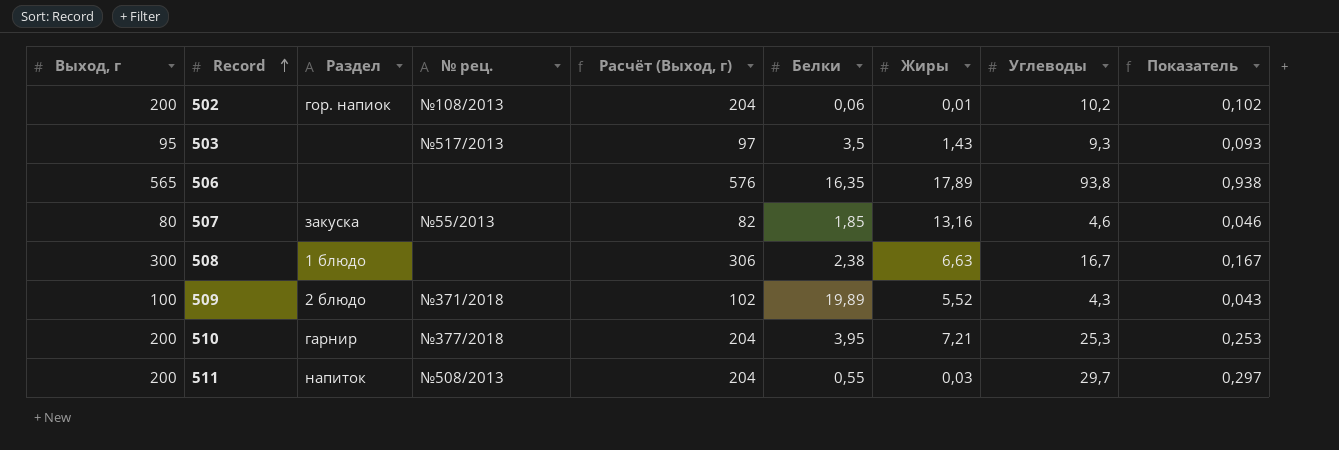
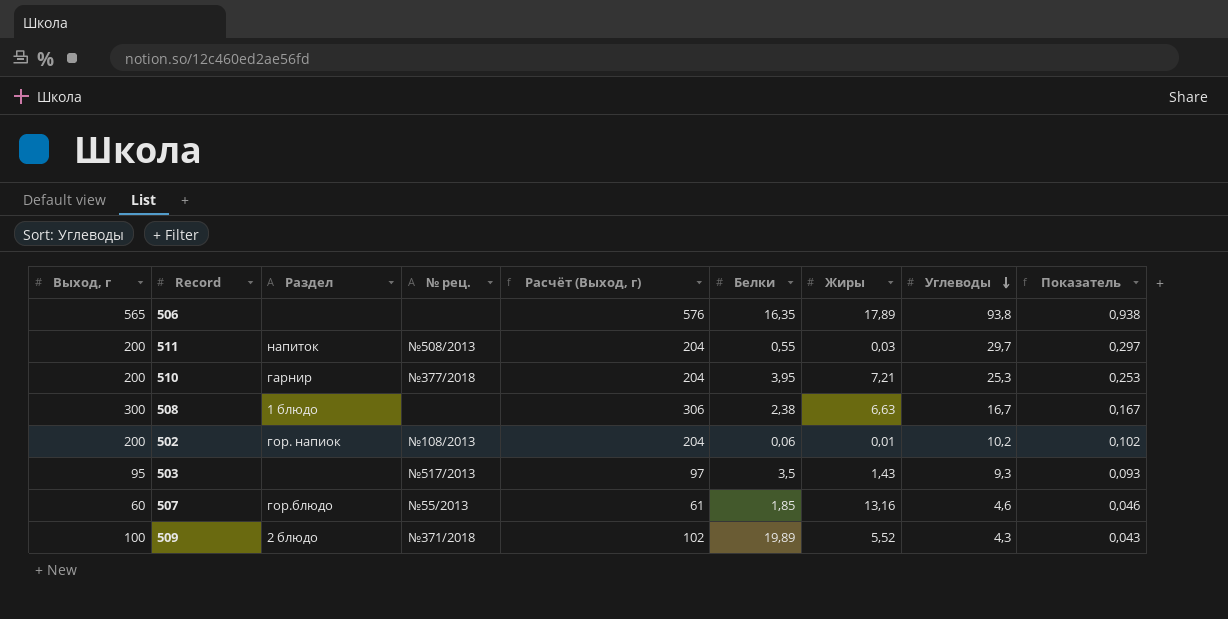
row order: Record ascending -> Углеводы descending
507 | Выход, г: 80 -> 60
507 | Раздел: закуска -> гор.блюдо
507 | Расчёт (Выход, г): 82 -> 61

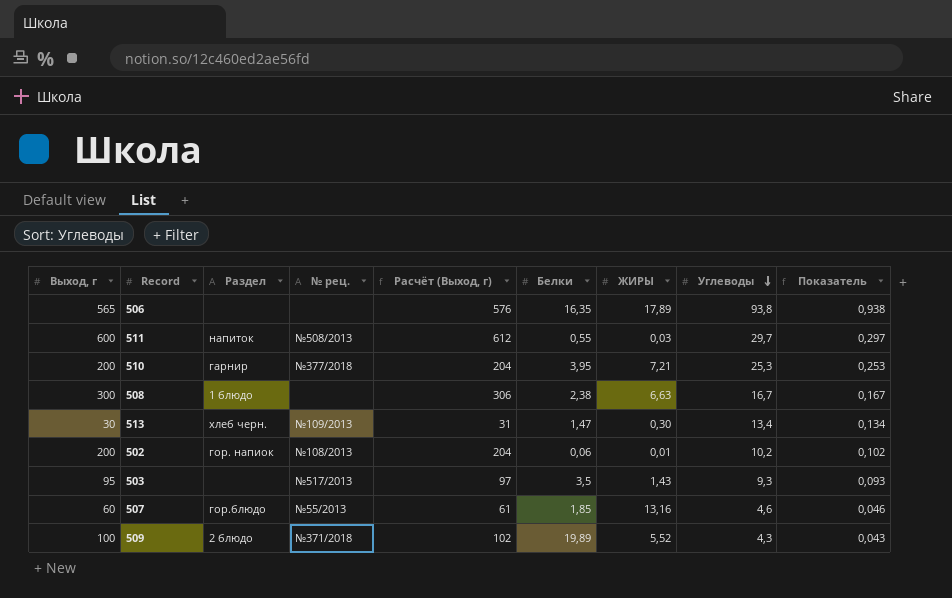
column name: Жиры -> ЖИРЫ
511 | Выход, г: 200 -> 600
511 | Расчёт (Выход, г): 204 -> 612
row 513: none -> 30 | хлеб черн. | №109/2013 | 31 | 1,47 | 0,30 | 13,4 | 0,134

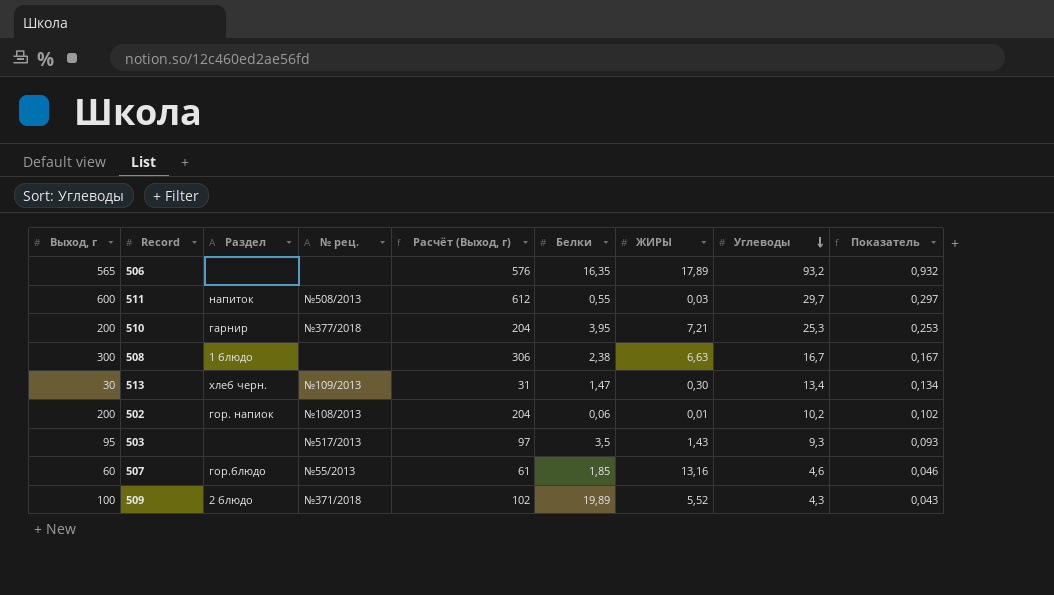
506 | Углеводы: 93,8 -> 93,2
506 | Показатель: 0,938 -> 0,932

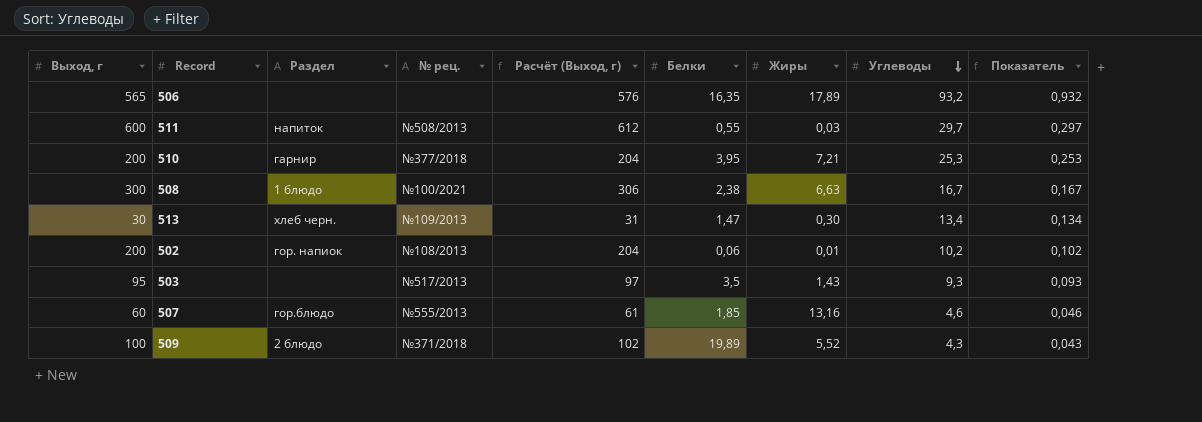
column name: ЖИРЫ -> Жиры
508 | № рец.: none -> №100/2021
507 | № рец.: №55/2013 -> №555/2013

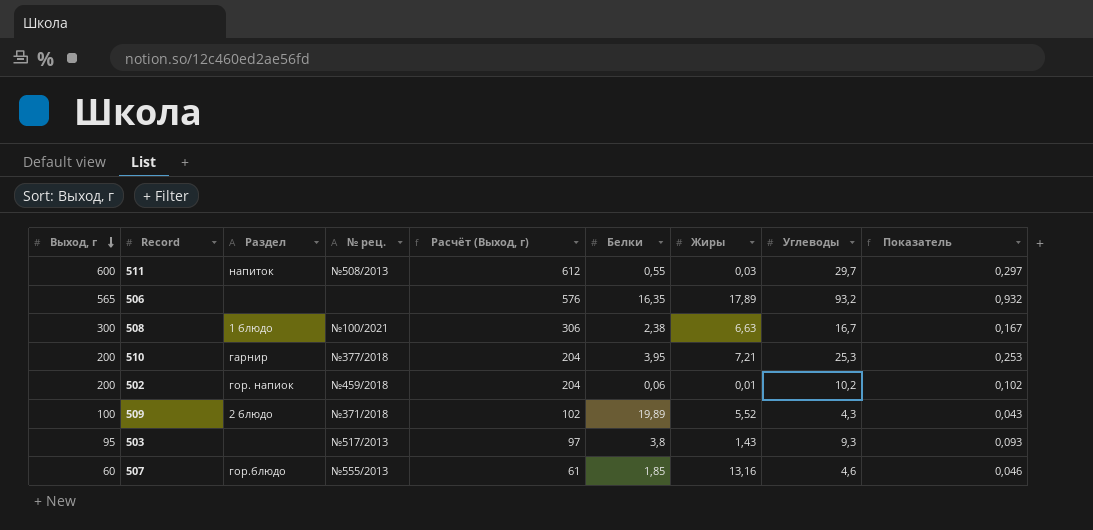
row order: Углеводы descending -> Выход, г descending
row 513: 30 | хлеб черн. | №109/2013 | 31 | 1,47 | 0,30 | 13,4 | 0,134 -> none
502 | № рец.: №108/2013 -> №459/2018
503 | Белки: 3,5 -> 3,8

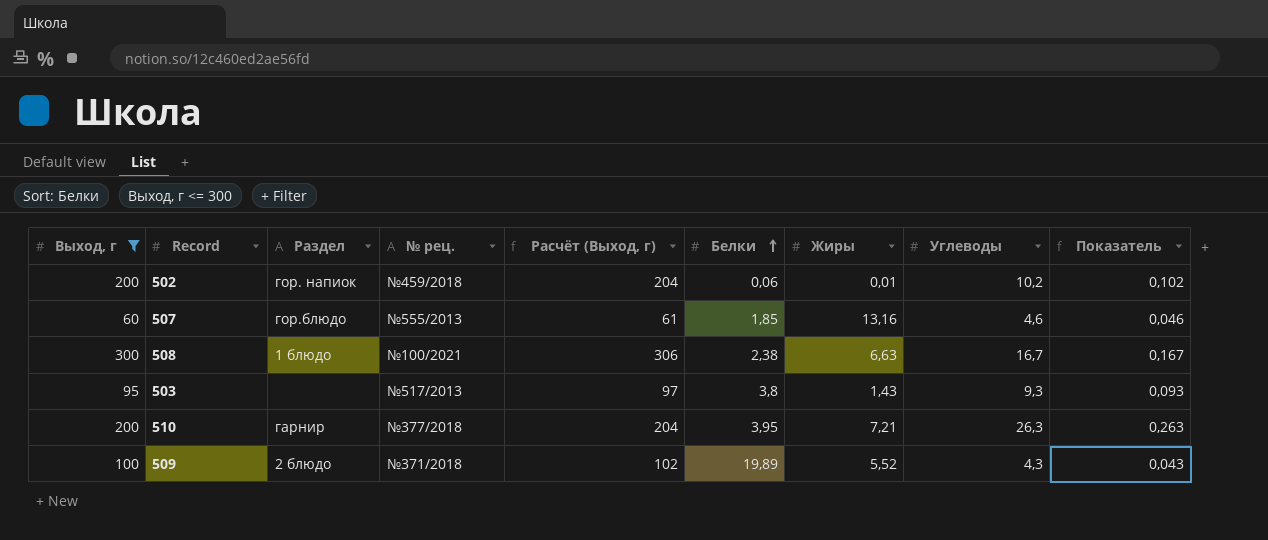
filter: none -> Выход, г <= 300
row order: Выход, г descending -> Белки ascending
510 | Углеводы: 25,3 -> 26,3
510 | Показатель: 0,253 -> 0,263

